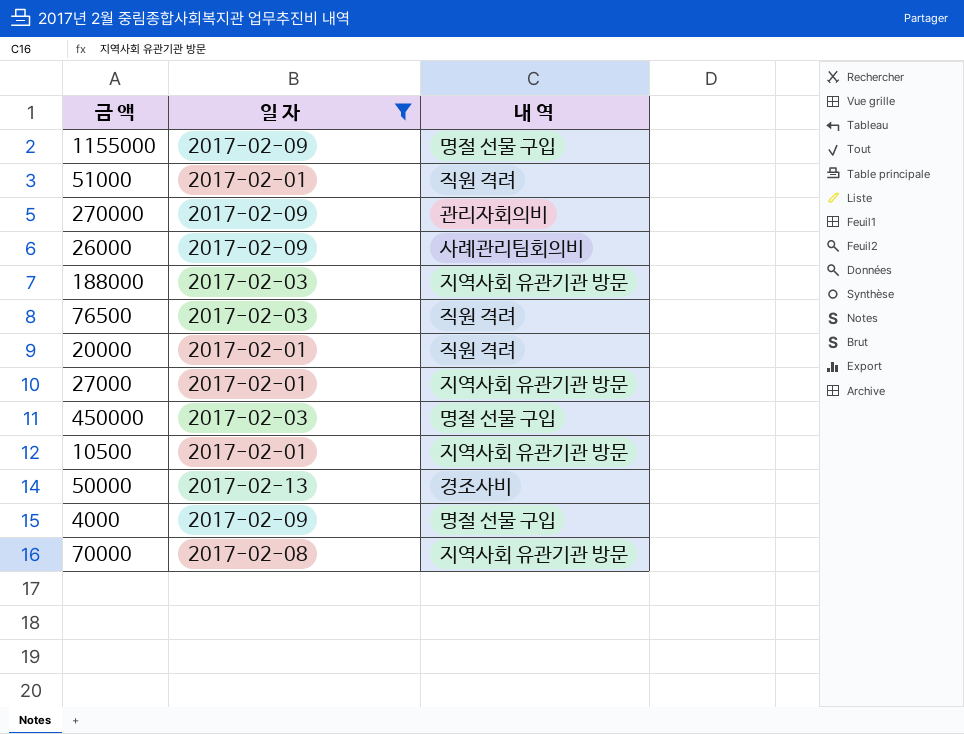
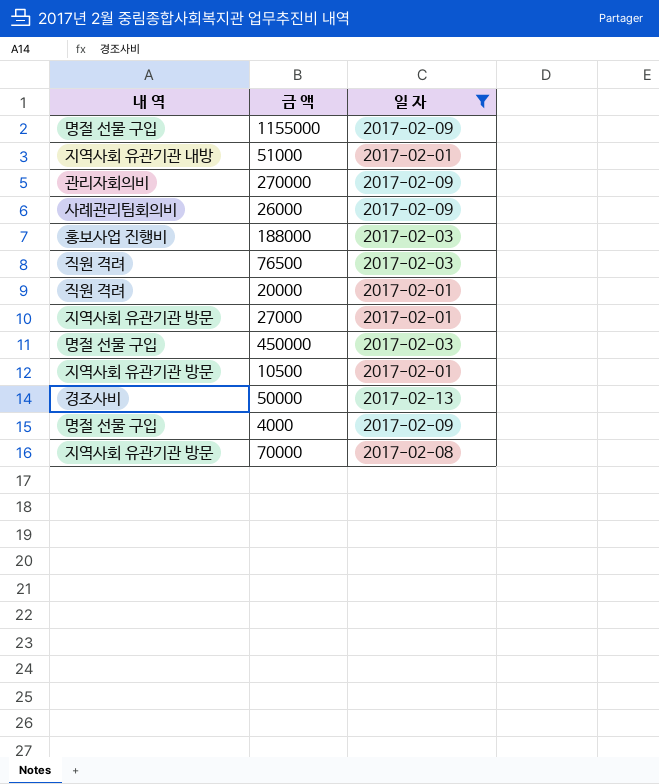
column 내 역 | position: 3 -> 1
51000 | 내 역: 직원 격려 -> 지역사회 유관기관 내방
188000 | 내 역: 지역사회 유관기관 방문 -> 홍보사업 진행비

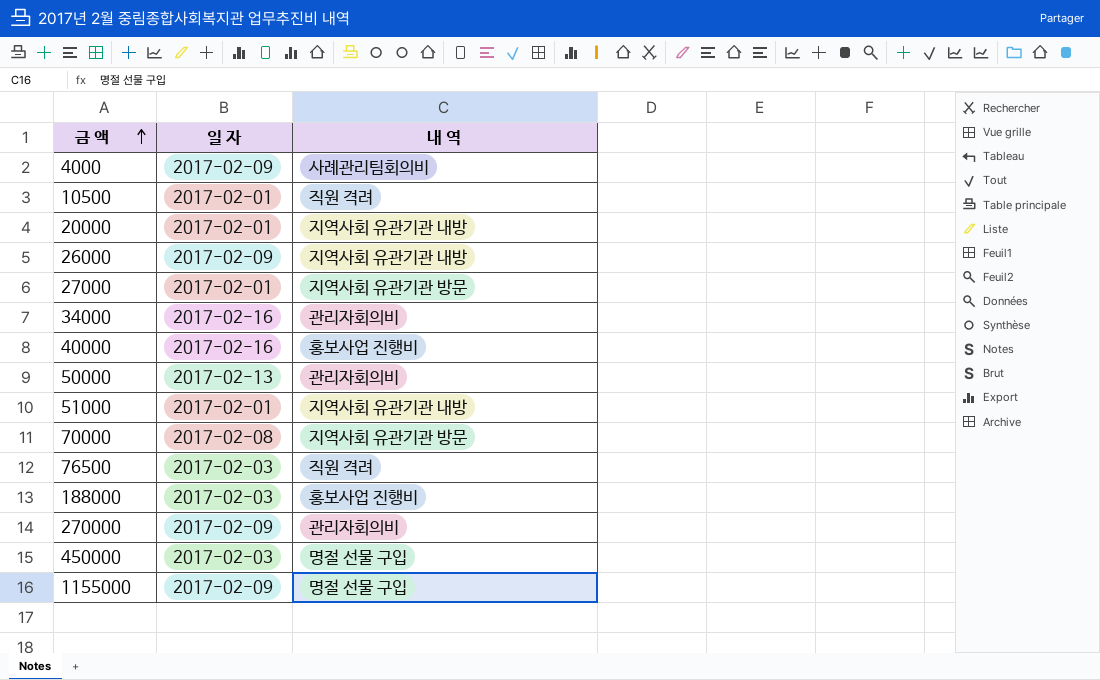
filter: 일 자 != 2017-02-16 -> none
row order: none -> 금 액 ascending
column 내 역 | position: 1 -> 3
4000 | 내 역: 명절 선물 구입 -> 사례관리팀회의비
10500 | 내 역: 지역사회 유관기관 방문 -> 직원 격려
20000 | 내 역: 직원 격려 -> 지역사회 유관기관 내방
26000 | 내 역: 사례관리팀회의비 -> 지역사회 유관기관 내방
50000 | 내 역: 경조사비 -> 관리자회의비

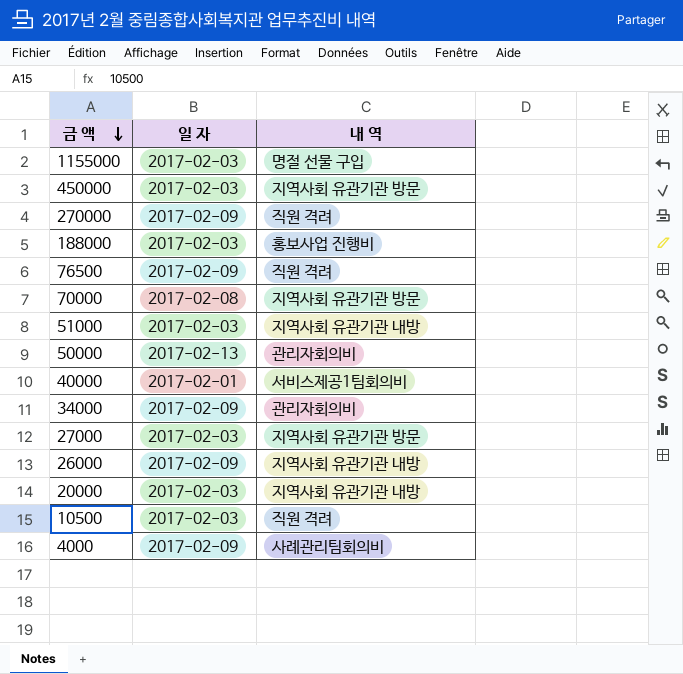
row order: 금 액 ascending -> 금 액 descending
1155000 | 일 자: 2017-02-09 -> 2017-02-03
450000 | 내 역: 명절 선물 구입 -> 지역사회 유관기관 방문
270000 | 내 역: 관리자회의비 -> 직원 격려
76500 | 일 자: 2017-02-03 -> 2017-02-09
51000 | 일 자: 2017-02-01 -> 2017-02-03
40000 | 일 자: 2017-02-16 -> 2017-02-01
40000 | 내 역: 홍보사업 진행비 -> 서비스제공1팀회의비
34000 | 일 자: 2017-02-16 -> 2017-02-09
27000 | 일 자: 2017-02-01 -> 2017-02-03
20000 | 일 자: 2017-02-01 -> 2017-02-03
10500 | 일 자: 2017-02-01 -> 2017-02-03

